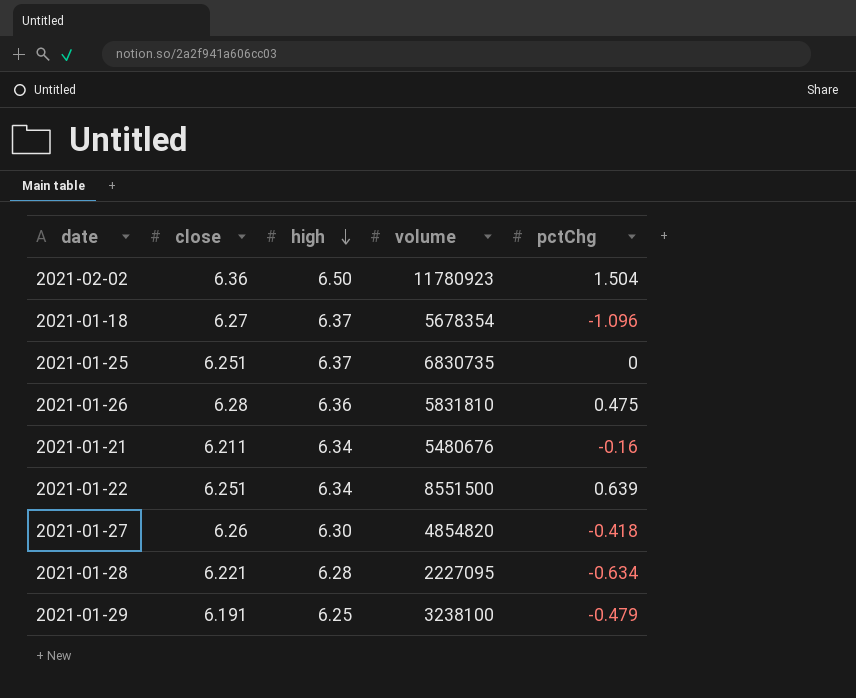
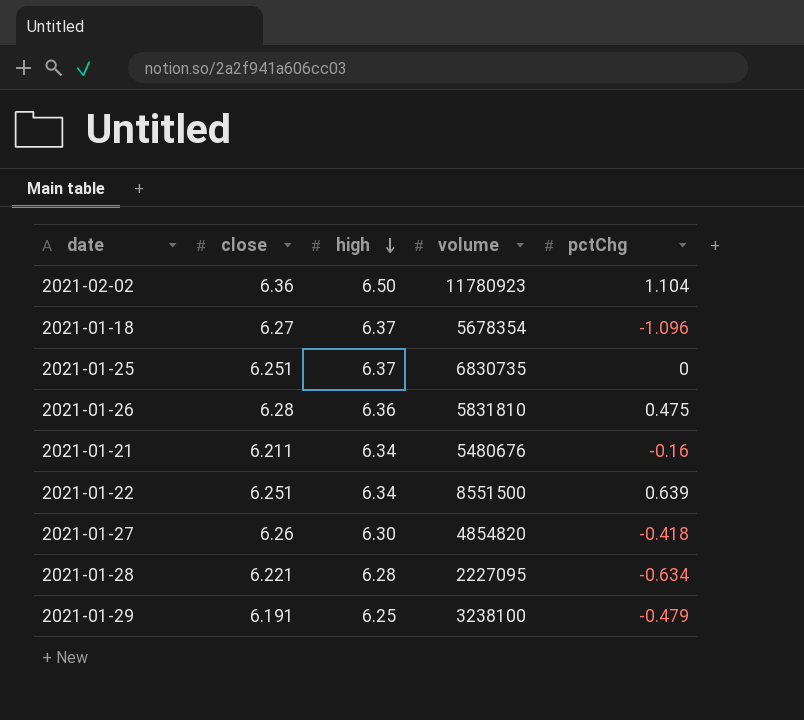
2021-02-02 | pctChg: 1.504 -> 1.104

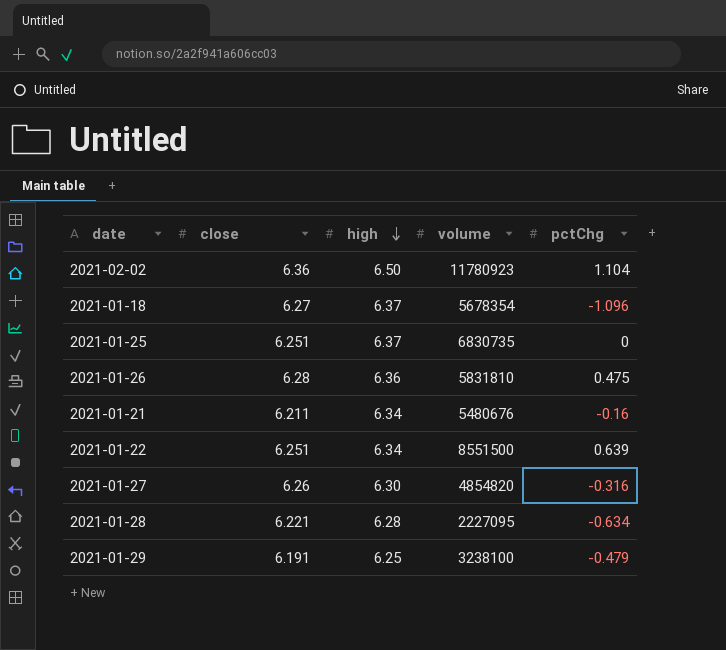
2021-01-27 | pctChg: -0.418 -> -0.316

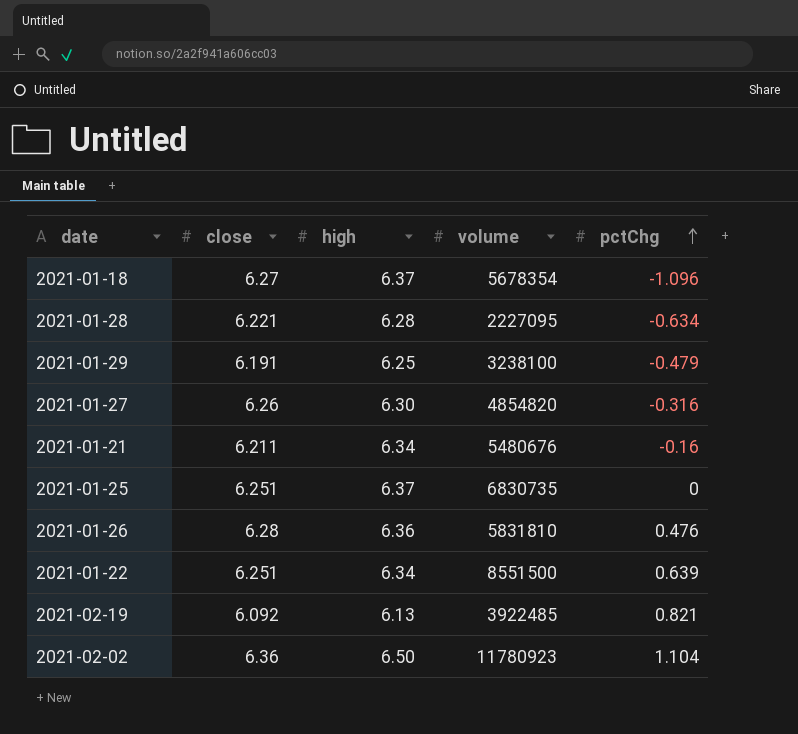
row order: high descending -> pctChg ascending
2021-01-26 | pctChg: 0.475 -> 0.476
row 2021-02-19: none -> 6.092 | 6.13 | 3922485 | 0.821

